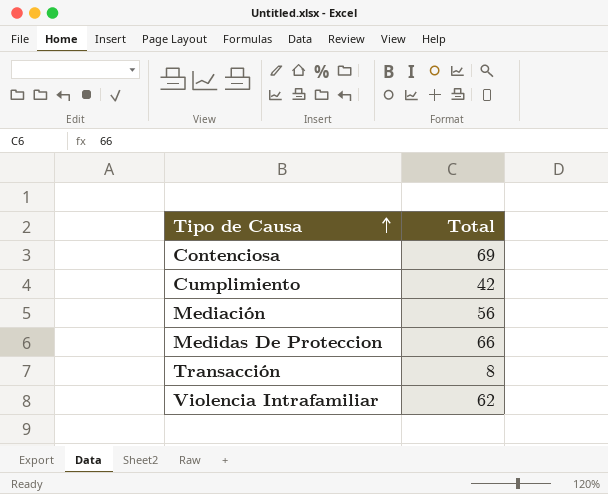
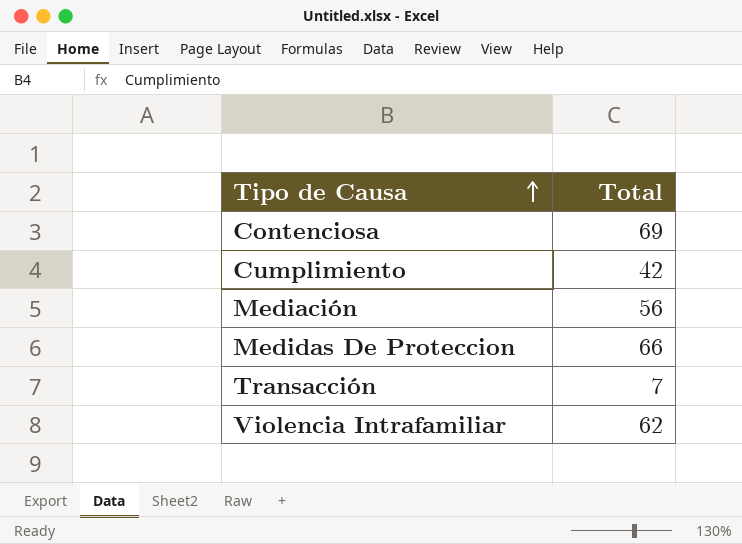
Transacción | Total: 8 -> 7

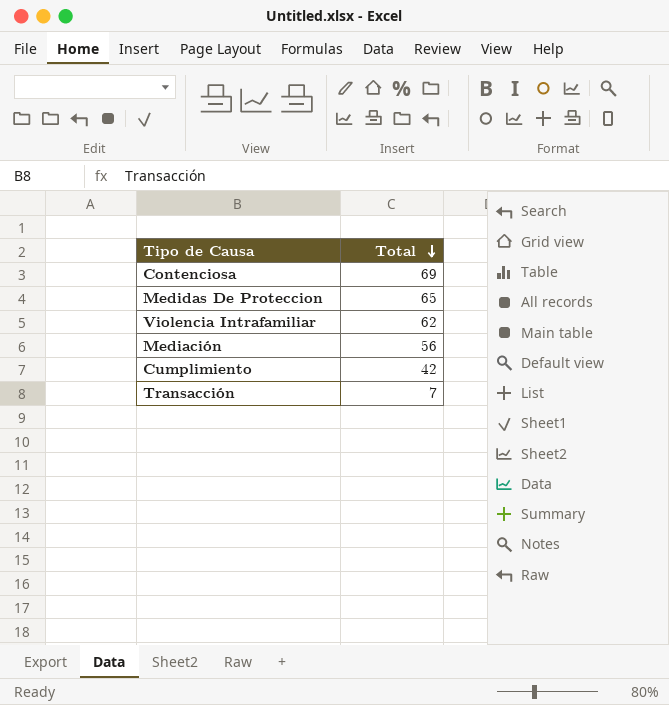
row order: Tipo de Causa ascending -> Total descending
Medidas De Proteccion | Total: 66 -> 65

